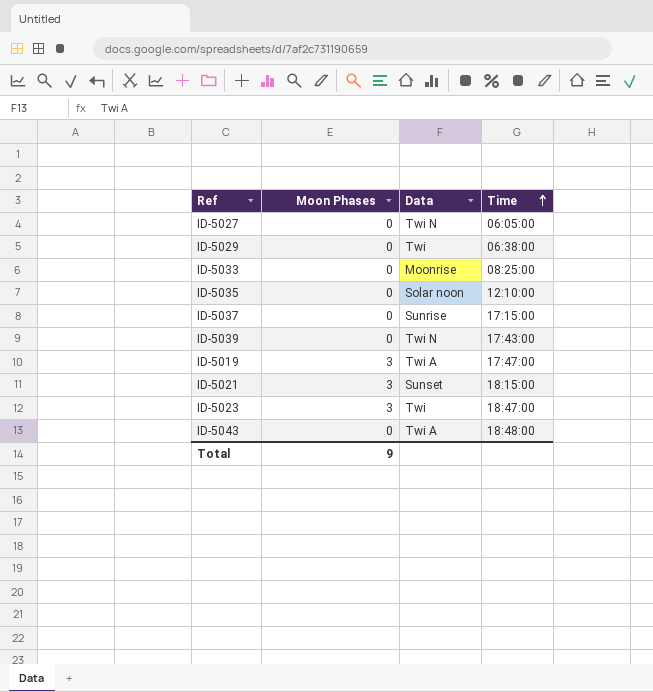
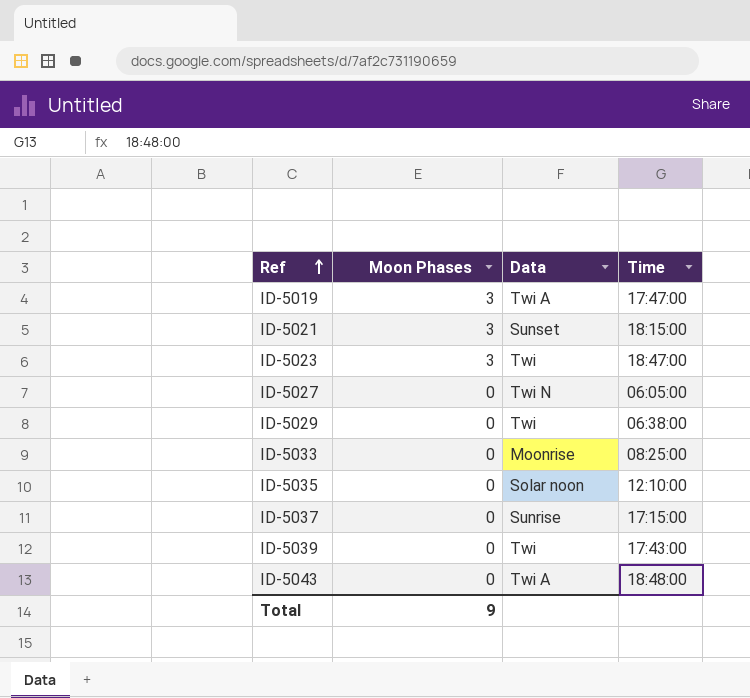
row order: Time ascending -> Ref ascending
ID-5039 | Data: Twi N -> Twi

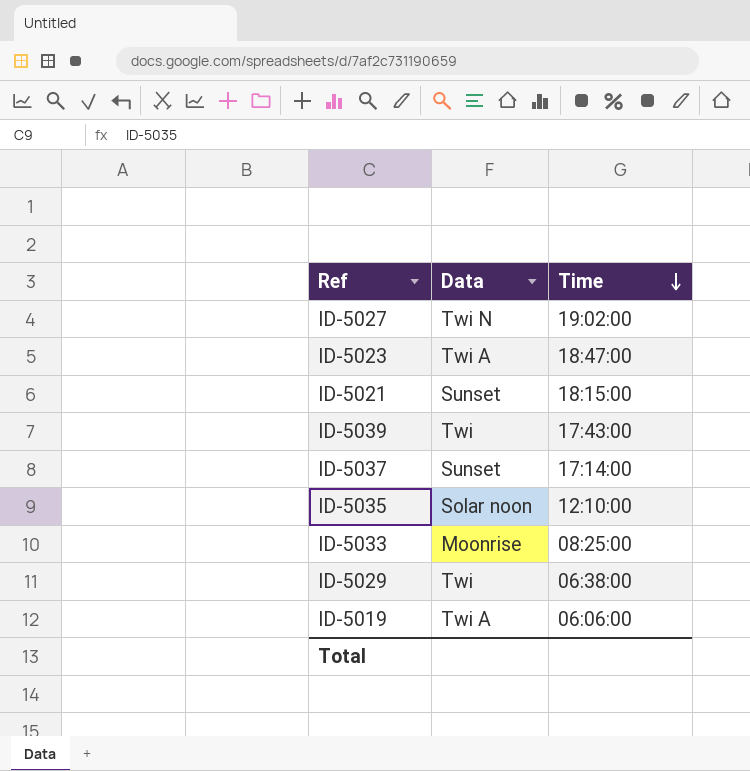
row order: Ref ascending -> Time descending
column Moon Phases | position: 2 -> none
row ID-5043: 0 | Twi A | 18:48:00 -> none
ID-5027 | Time: 06:05:00 -> 19:02:00
ID-5023 | Data: Twi -> Twi A
ID-5037 | Data: Sunrise -> Sunset
ID-5037 | Time: 17:15:00 -> 17:14:00
ID-5019 | Time: 17:47:00 -> 06:06:00

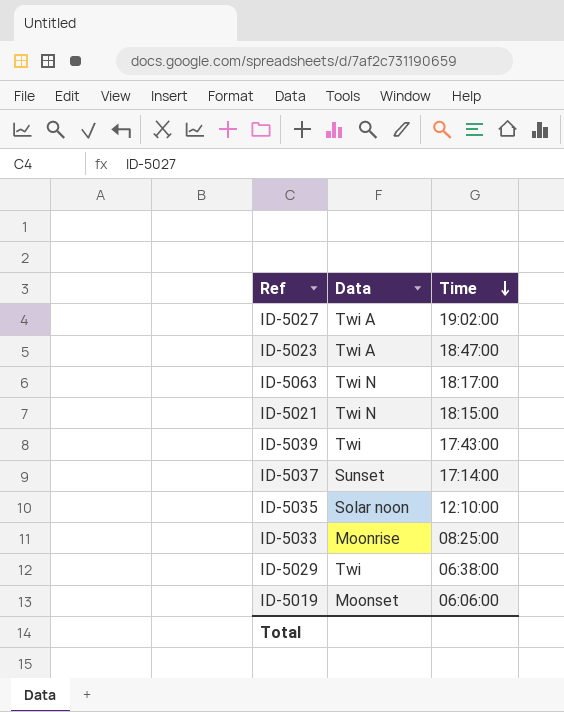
ID-5027 | Data: Twi N -> Twi A
row ID-5063: none -> Twi N | 18:17:00
ID-5021 | Data: Sunset -> Twi N
ID-5019 | Data: Twi A -> Moonset

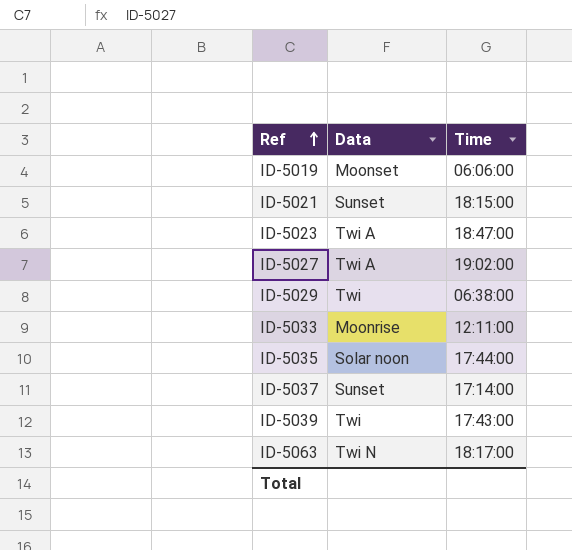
row order: Time descending -> Ref ascending
ID-5021 | Data: Twi N -> Sunset
ID-5033 | Time: 08:25:00 -> 12:11:00
ID-5035 | Time: 12:10:00 -> 17:44:00

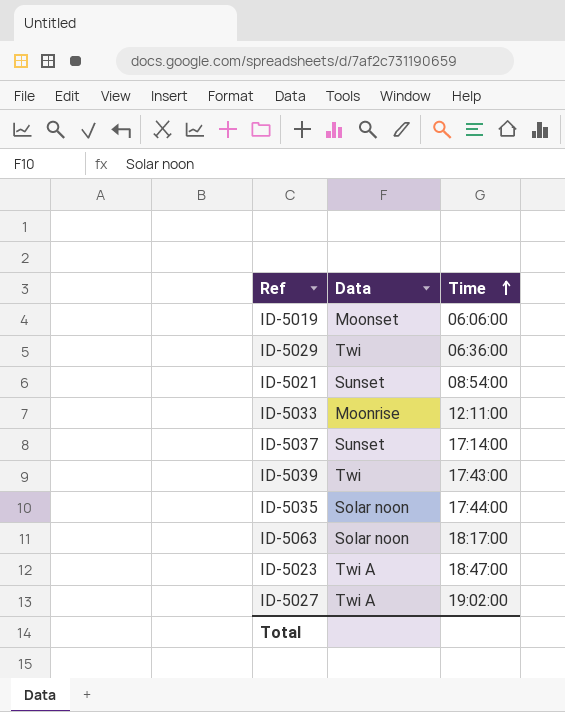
row order: Ref ascending -> Time ascending
ID-5029 | Time: 06:38:00 -> 06:36:00
ID-5021 | Time: 18:15:00 -> 08:54:00
ID-5063 | Data: Twi N -> Solar noon

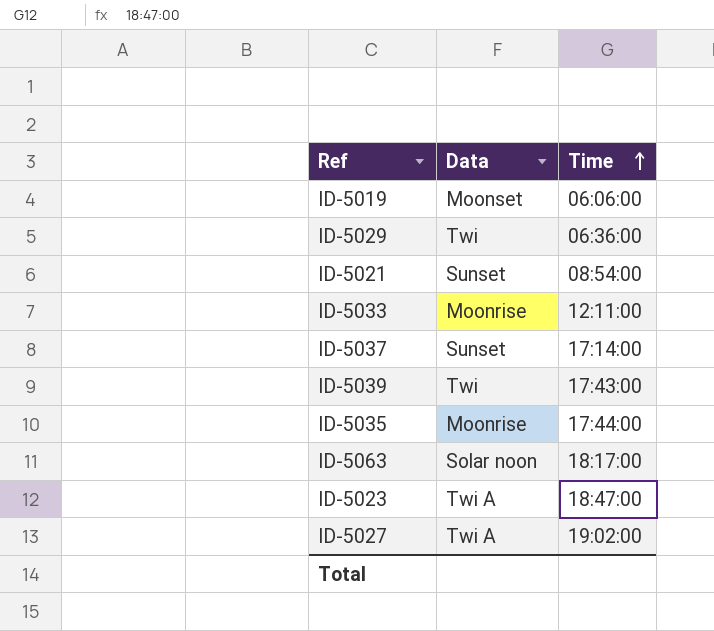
ID-5035 | Data: Solar noon -> Moonrise

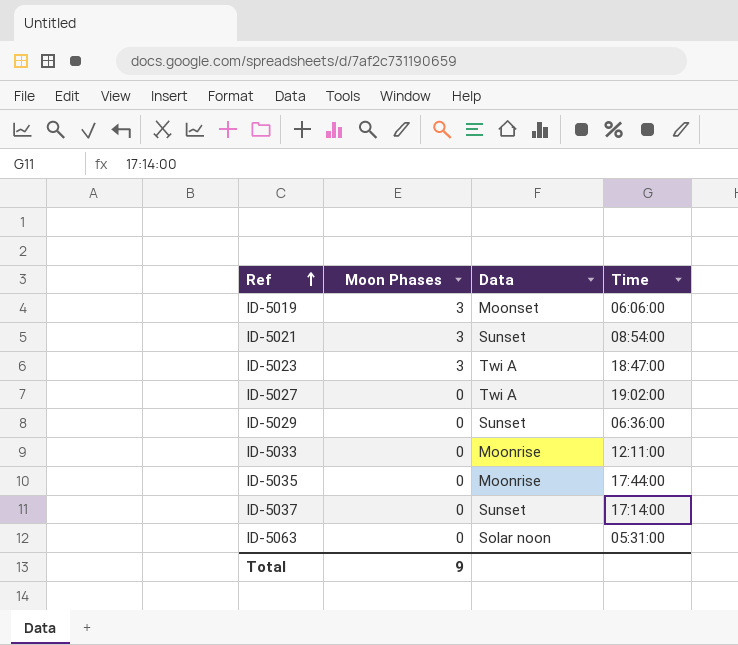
row order: Time ascending -> Ref ascending
column Moon Phases | position: none -> 2
row ID-5039: Twi | 17:43:00 -> none
ID-5029 | Data: Twi -> Sunset
ID-5063 | Time: 18:17:00 -> 05:31:00

